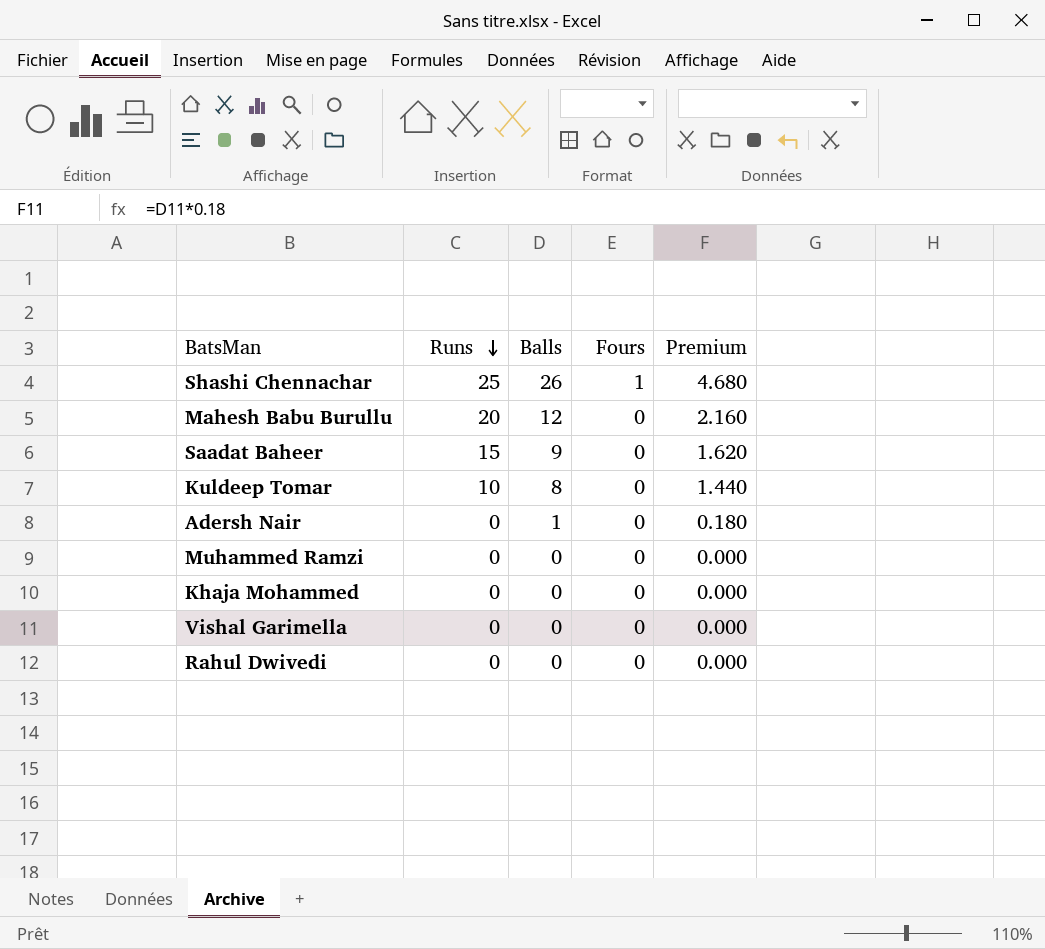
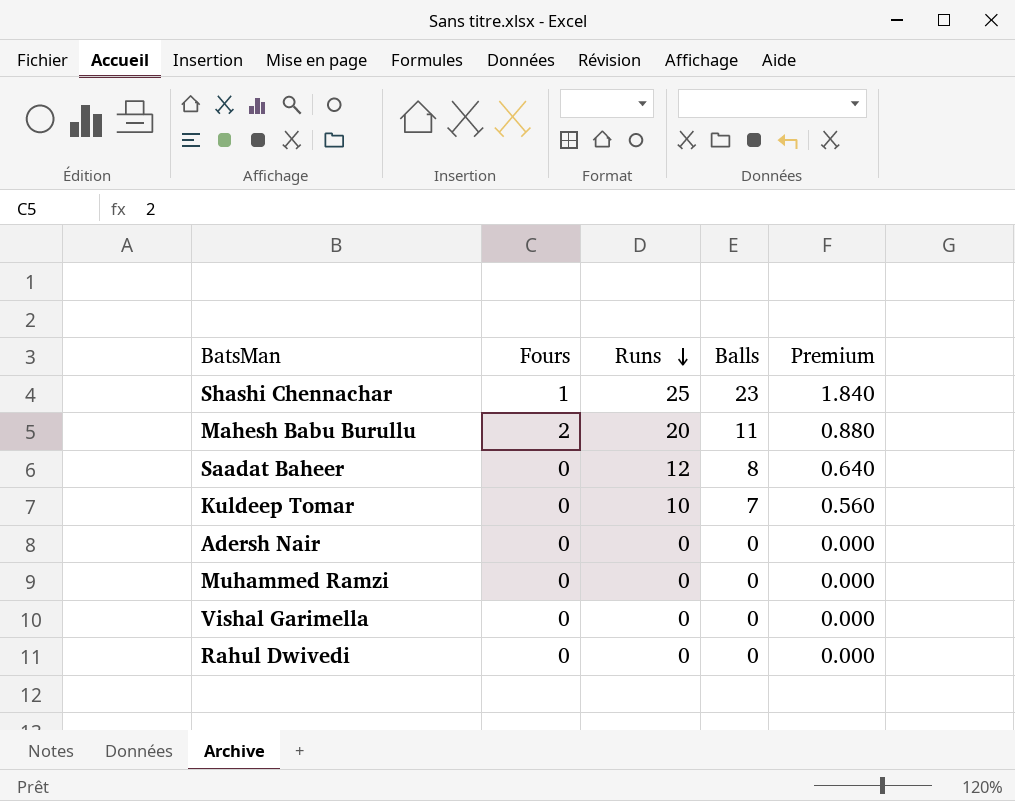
column Fours | position: 4 -> 2
column Premium | formula: [Balls] * 0.18 -> [Balls] * 0.08
row Khaja Mohammed: 0 | 0 | 0 | 0.000 -> none
Shashi Chennachar | Balls: 26 -> 23
Mahesh Babu Burullu | Fours: 0 -> 2
Mahesh Babu Burullu | Balls: 12 -> 11
Saadat Baheer | Runs: 15 -> 12
Saadat Baheer | Balls: 9 -> 8
Kuldeep Tomar | Balls: 8 -> 7
Adersh Nair | Balls: 1 -> 0

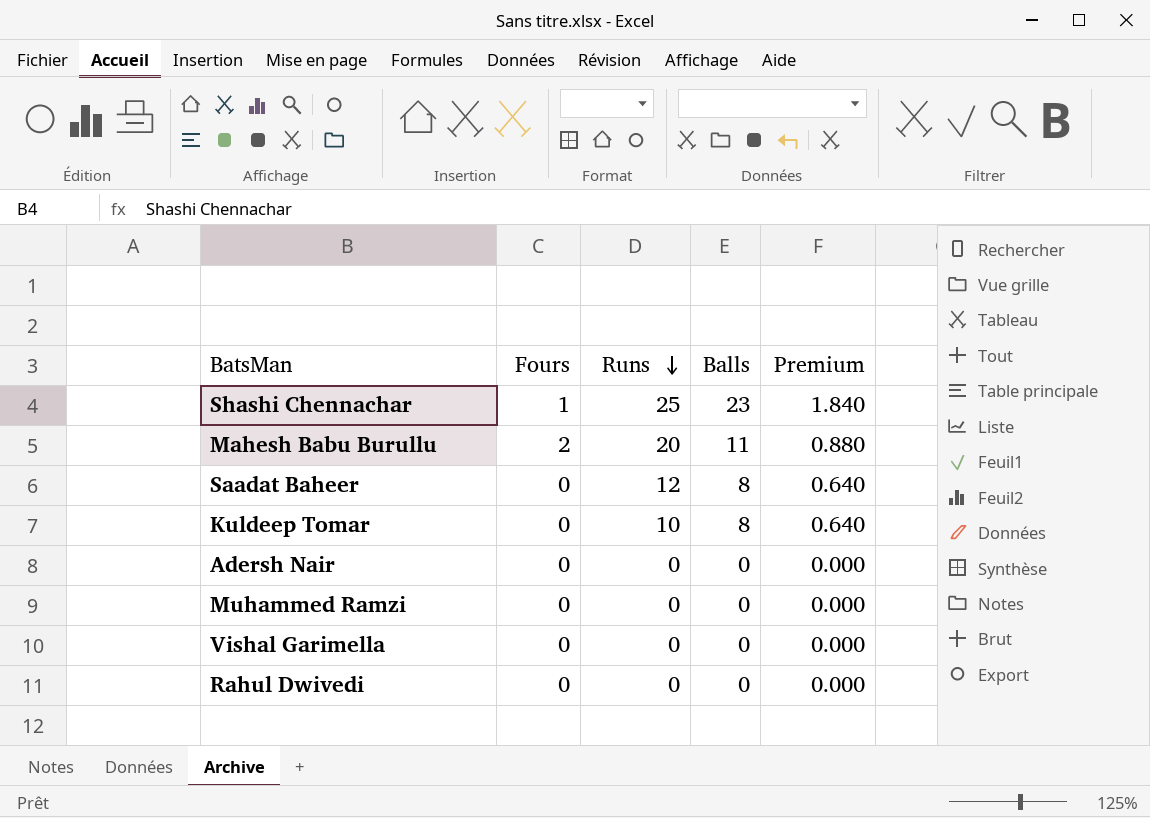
Kuldeep Tomar | Balls: 7 -> 8
Kuldeep Tomar | Premium: 0.560 -> 0.640

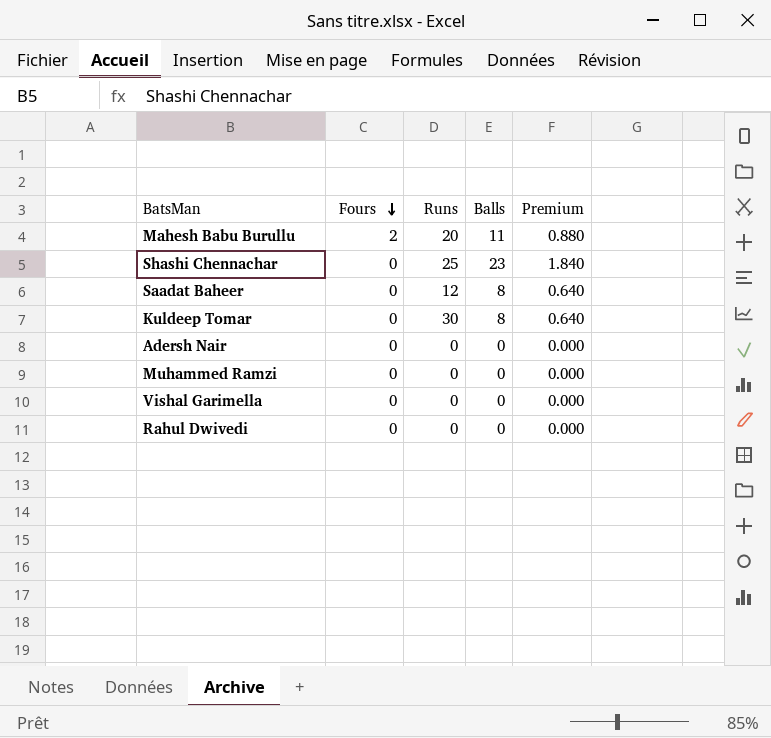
row order: Runs descending -> Fours descending
Shashi Chennachar | Fours: 1 -> 0
Kuldeep Tomar | Runs: 10 -> 30

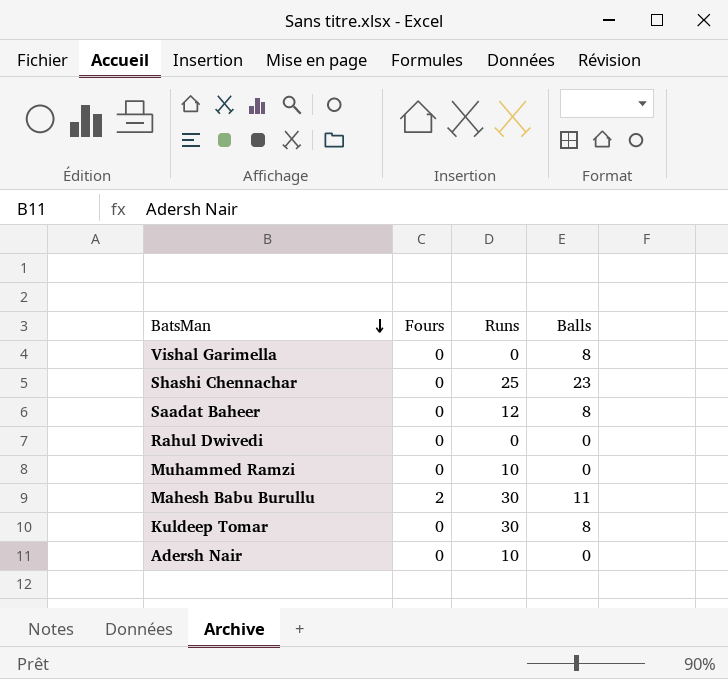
row order: Fours descending -> BatsMan descending
column Premium | formula: [Balls] * 0.08 -> none
Vishal Garimella | Balls: 0 -> 8
Muhammed Ramzi | Runs: 0 -> 10
Mahesh Babu Burullu | Runs: 20 -> 30
Adersh Nair | Runs: 0 -> 10

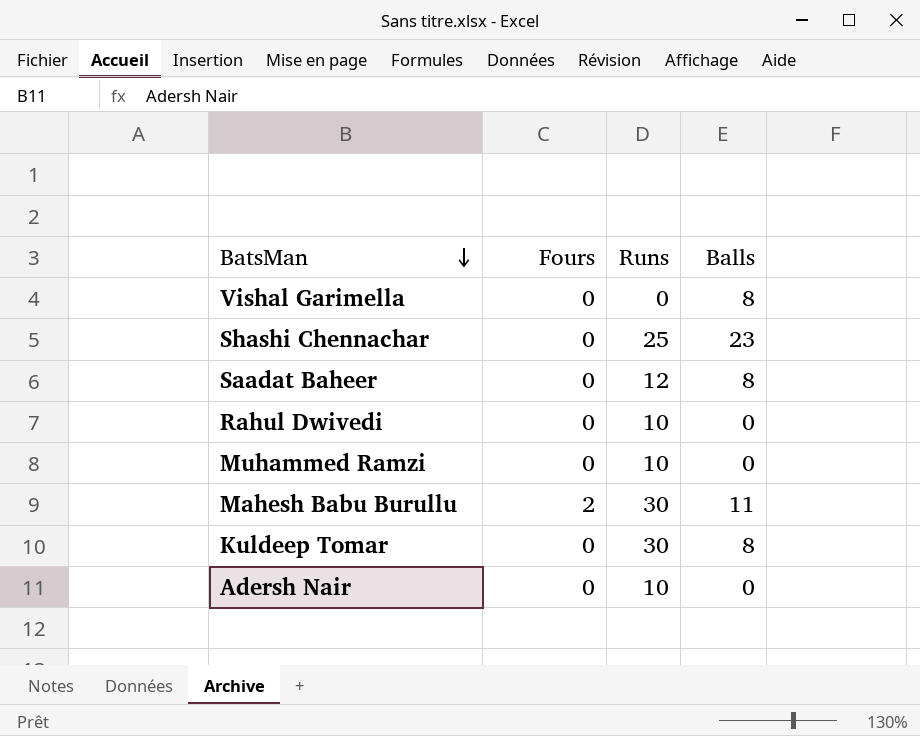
Rahul Dwivedi | Runs: 0 -> 10

